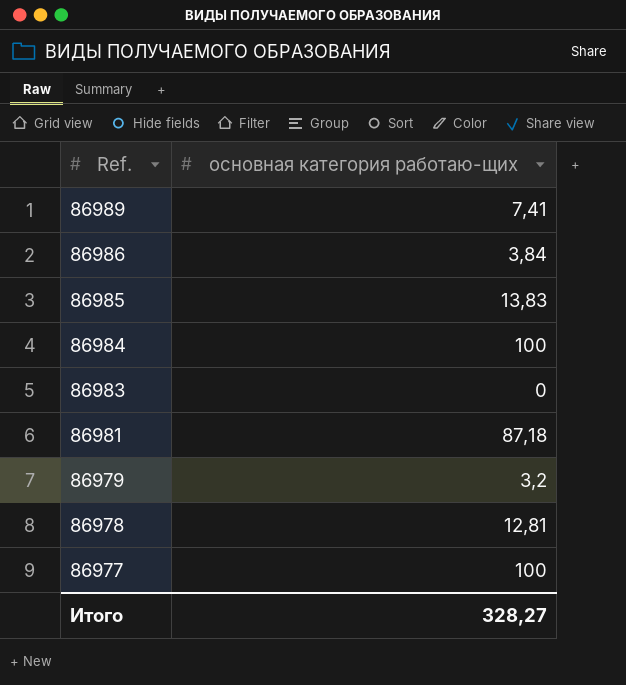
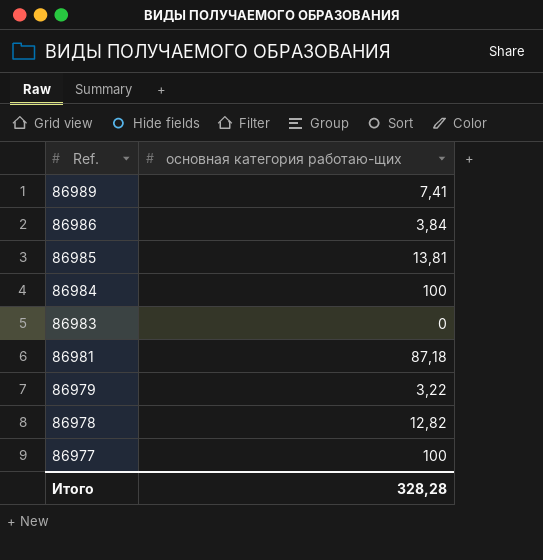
86985 | основная категория работаю-щих: 13,83 -> 13,81
86979 | основная категория работаю-щих: 3,2 -> 3,22
86978 | основная категория работаю-щих: 12,81 -> 12,82
Итого | основная категория работаю-щих: 328,27 -> 328,28

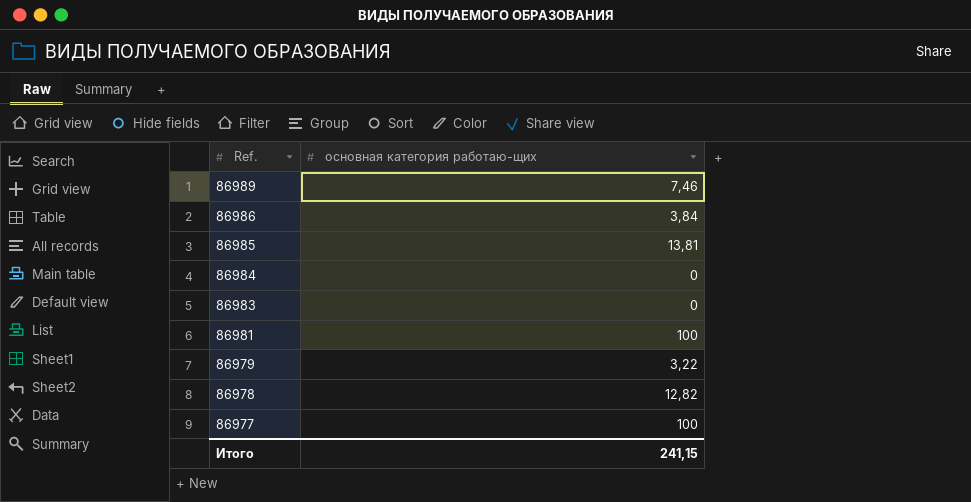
86989 | основная категория работаю-щих: 7,41 -> 7,46
86984 | основная категория работаю-щих: 100 -> 0
86981 | основная категория работаю-щих: 87,18 -> 100
Итого | основная категория работаю-щих: 328,28 -> 241,15

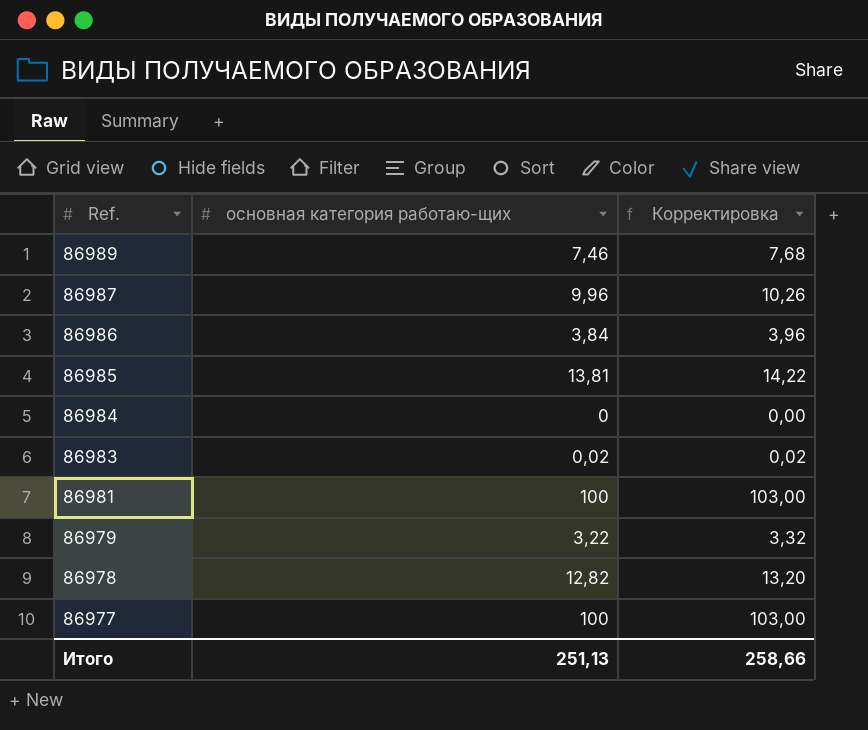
column Корректировка | formula: none -> [основная категория работаю-щих] * 1,03
row 86987: none -> 9,96 | 10,26
86983 | основная категория работаю-щих: 0 -> 0,02
Итого | основная категория работаю-щих: 241,15 -> 251,13

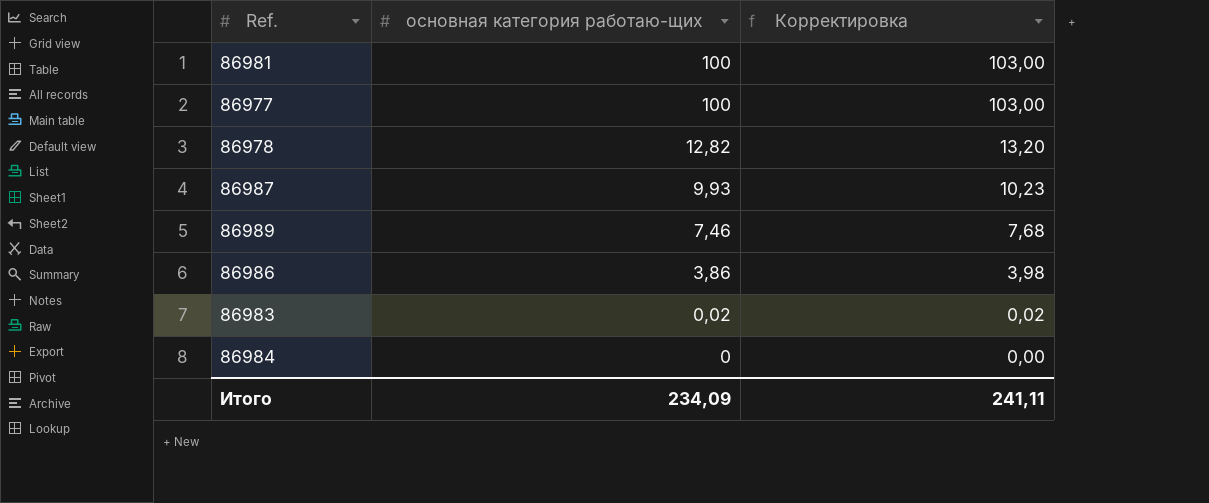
row order: Ref. descending -> основная категория работаю-щих descending
row 86985: 13,81 | 14,22 -> none
row 86979: 3,22 | 3,32 -> none
86987 | основная категория работаю-щих: 9,96 -> 9,93
86987 | Корректировка: 10,26 -> 10,23
86986 | основная категория работаю-щих: 3,84 -> 3,86
86986 | Корректировка: 3,96 -> 3,98
Итого | основная категория работаю-щих: 251,13 -> 234,09
Итого | Корректировка: 258,66 -> 241,11

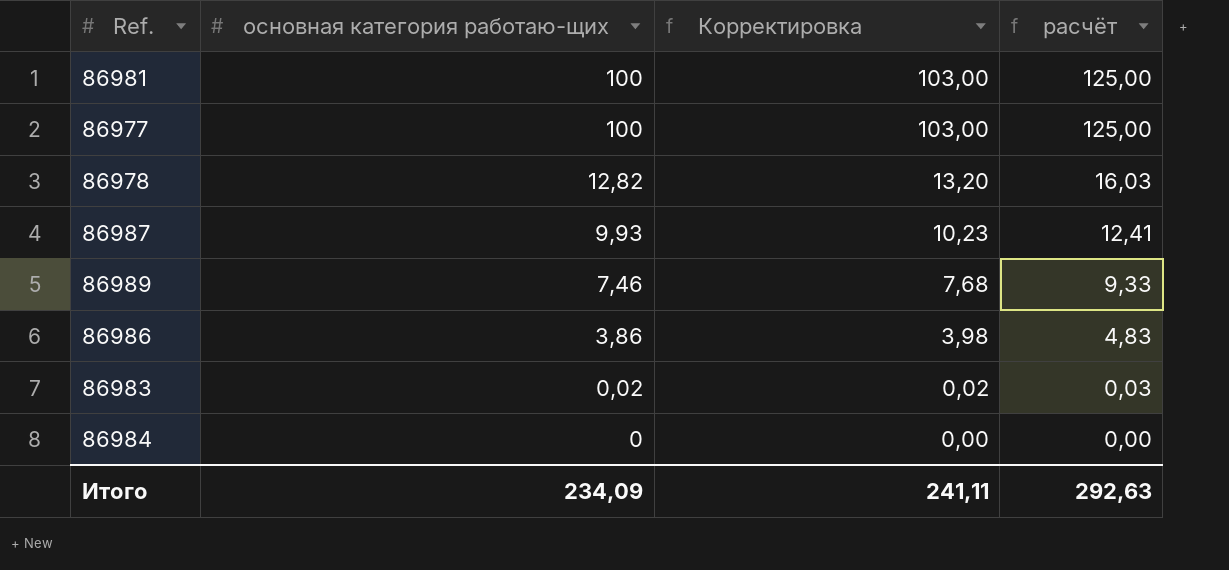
column расчёт | formula: none -> [основная категория работаю-щих] * 1,25

